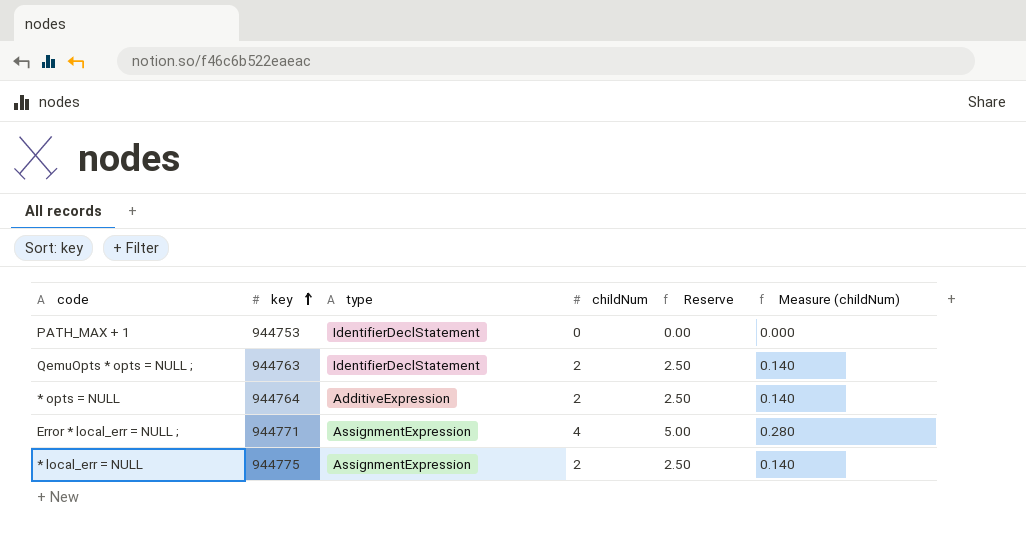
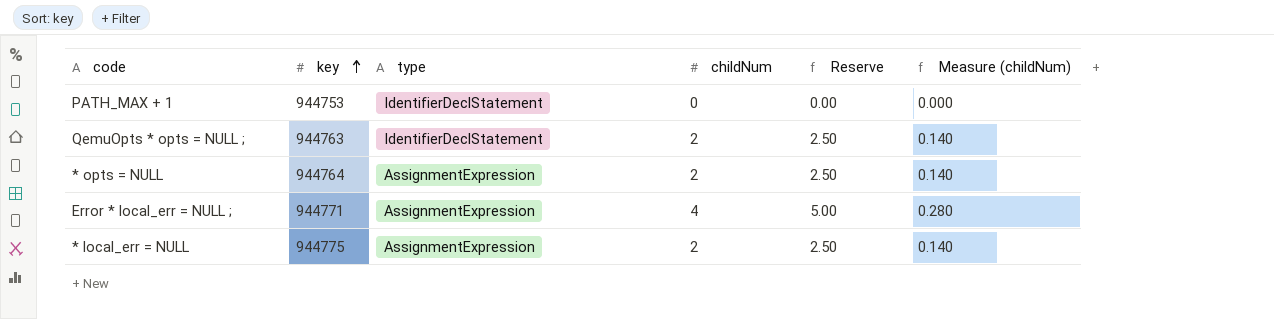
* opts = NULL | type: AdditiveExpression -> AssignmentExpression

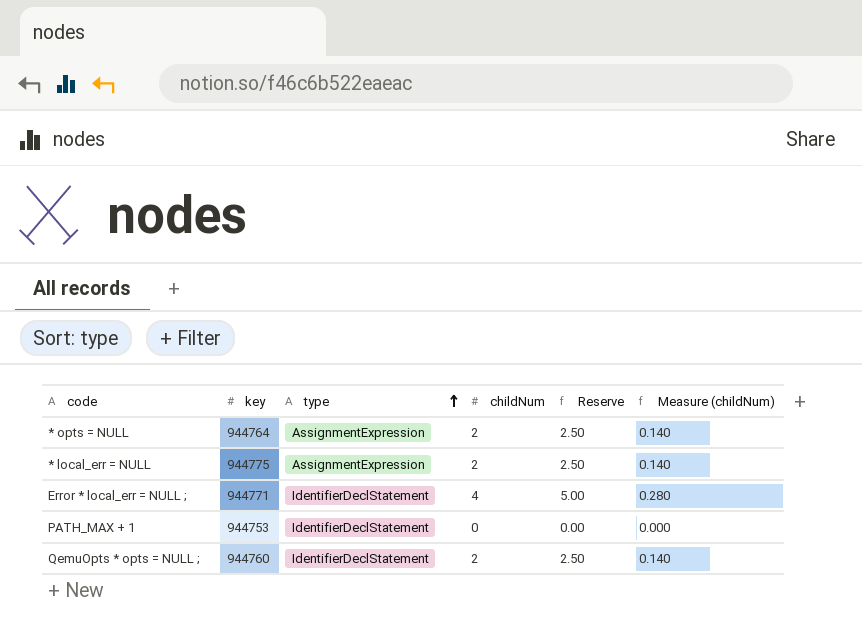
row order: key ascending -> type ascending
Error * local_err = NULL ; | type: AssignmentExpression -> IdentifierDeclStatement
QemuOpts * opts = NULL ; | key: 944763 -> 944760

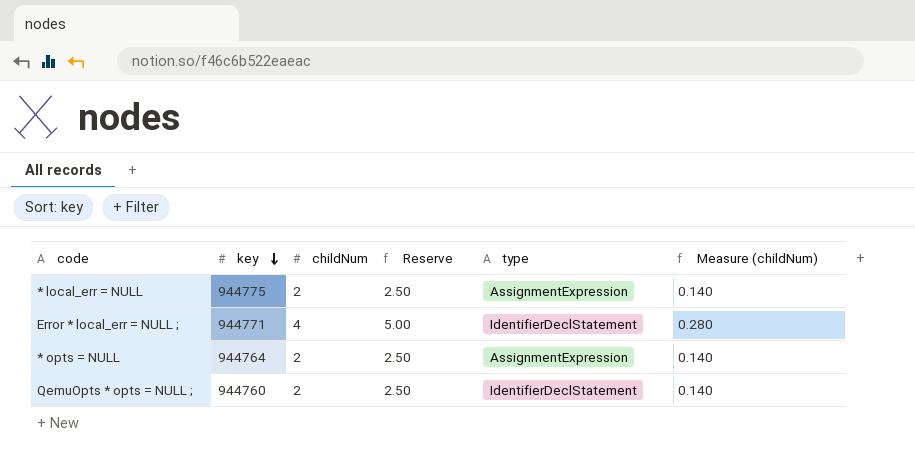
row order: type ascending -> key descending
column type | position: 3 -> 5
row PATH_MAX + 1: 944753 | IdentifierDeclStatement | 0 | 0.00 | 0.000 -> none

